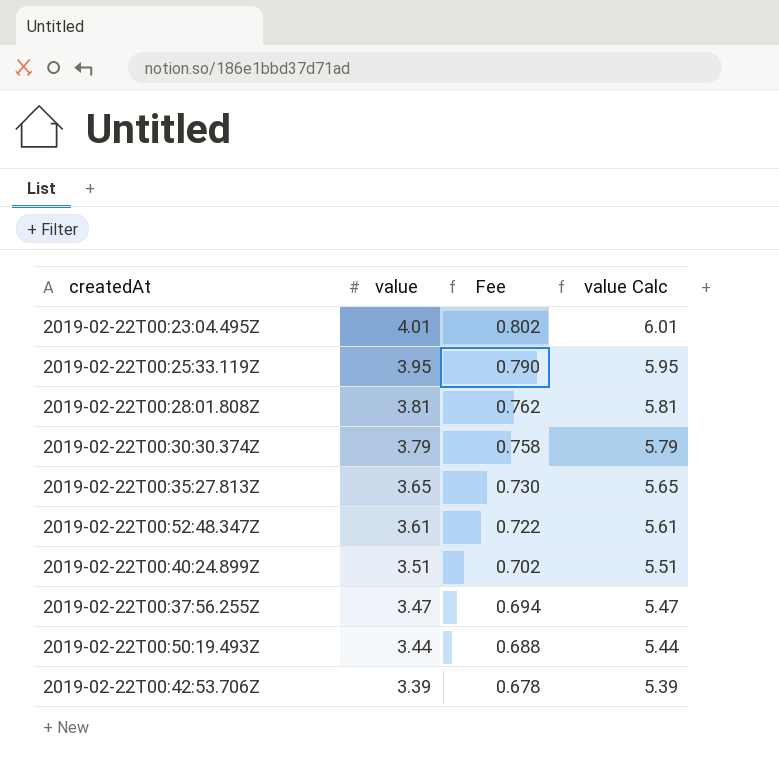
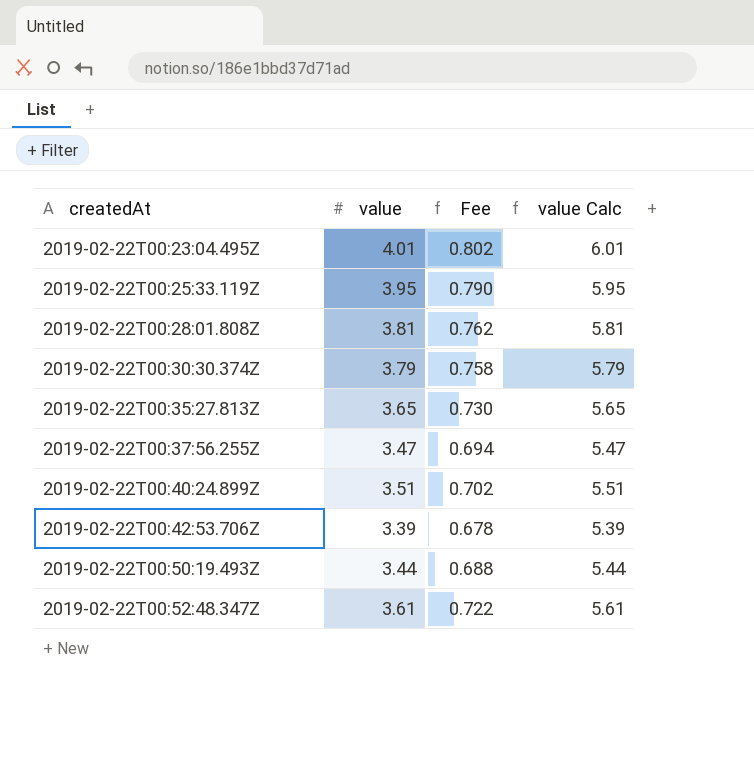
row order: value descending -> createdAt ascending

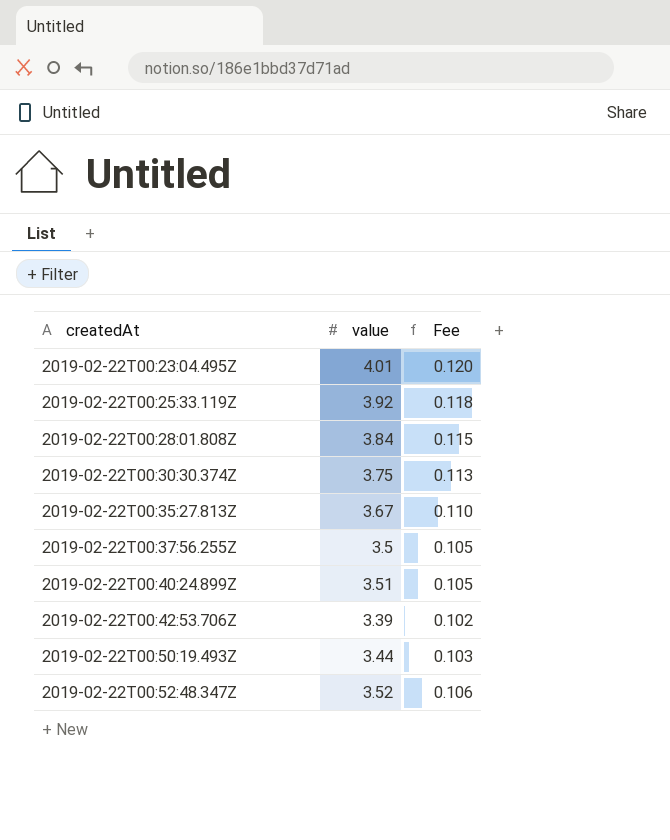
column value Calc | formula: [value] + 2 -> none
column Fee | formula: [value] * 0.2 -> [value] * 0.03
2019-02-22T00:25:33.119Z | value: 3.95 -> 3.92
2019-02-22T00:28:01.808Z | value: 3.81 -> 3.84
2019-02-22T00:30:30.374Z | value: 3.79 -> 3.75
2019-02-22T00:35:27.813Z | value: 3.65 -> 3.67
2019-02-22T00:37:56.255Z | value: 3.47 -> 3.5
2019-02-22T00:52:48.347Z | value: 3.61 -> 3.52

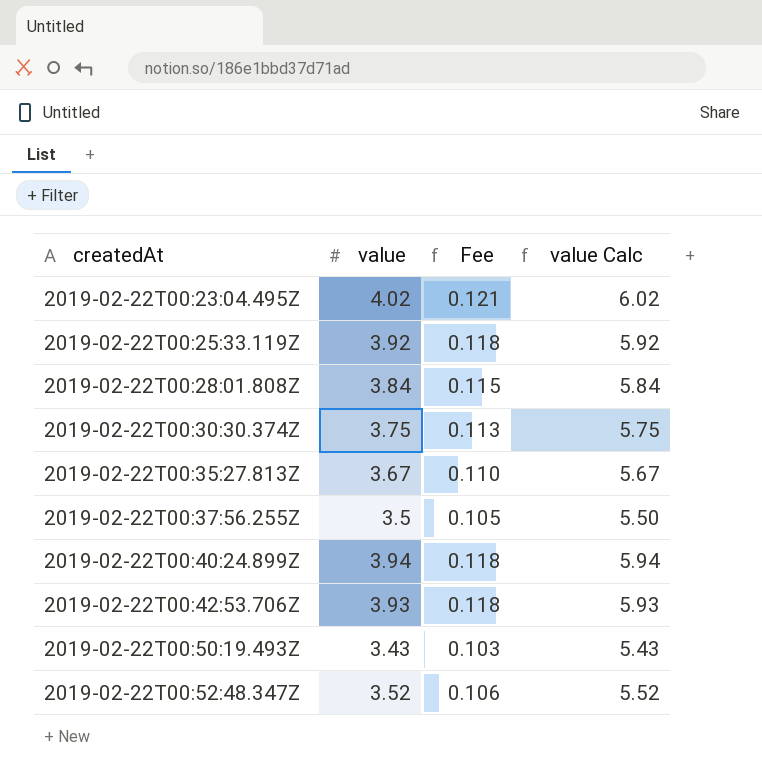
column value Calc | formula: none -> [value] + 2
2019-02-22T00:23:04.495Z | value: 4.01 -> 4.02
2019-02-22T00:23:04.495Z | Fee: 0.120 -> 0.121
2019-02-22T00:40:24.899Z | value: 3.51 -> 3.94
2019-02-22T00:40:24.899Z | Fee: 0.105 -> 0.118
2019-02-22T00:42:53.706Z | value: 3.39 -> 3.93
2019-02-22T00:42:53.706Z | Fee: 0.102 -> 0.118
2019-02-22T00:50:19.493Z | value: 3.44 -> 3.43

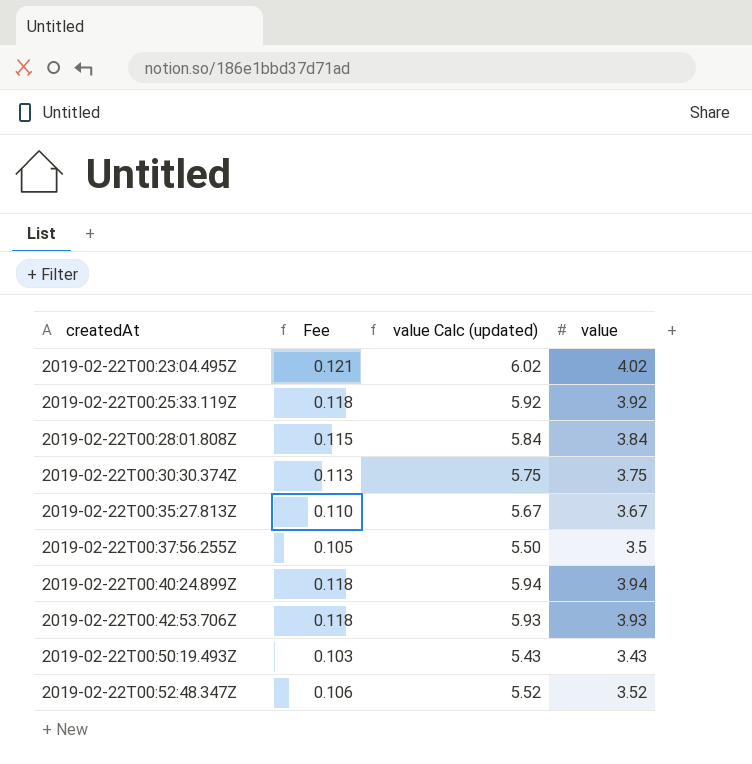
column name: value Calc -> value Calc (updated)
column value | position: 2 -> 4

